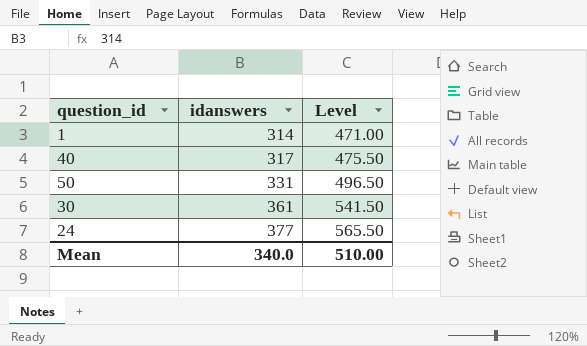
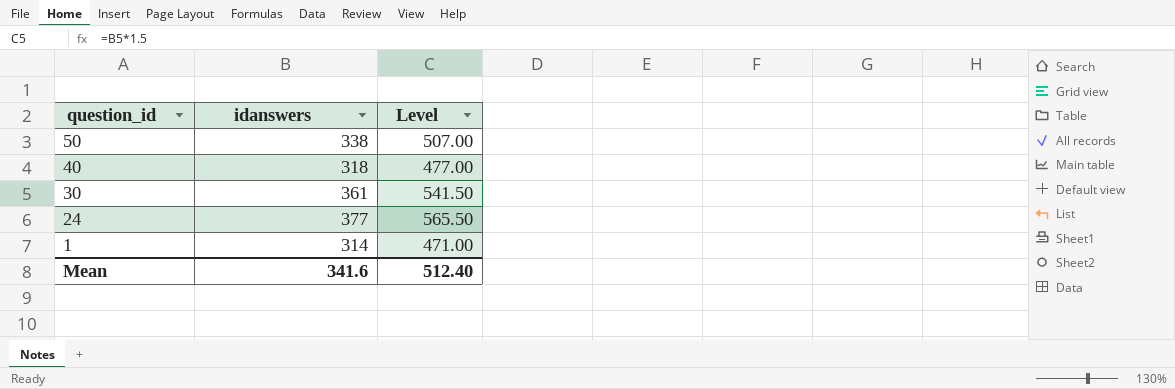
row order: idanswers ascending -> question_id descending
50 | idanswers: 331 -> 338
50 | Level: 496.50 -> 507.00
40 | idanswers: 317 -> 318
40 | Level: 475.50 -> 477.00
Mean | idanswers: 340.0 -> 341.6
Mean | Level: 510.00 -> 512.40

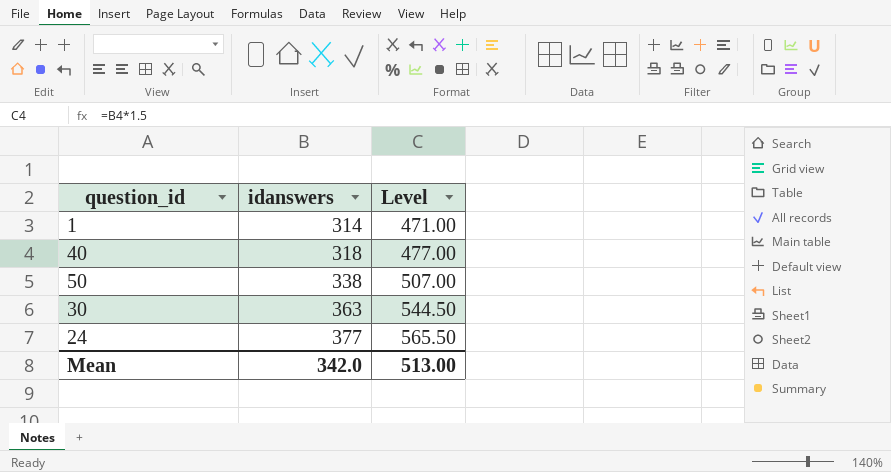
row order: question_id descending -> idanswers ascending
30 | idanswers: 361 -> 363
30 | Level: 541.50 -> 544.50
Mean | idanswers: 341.6 -> 342.0
Mean | Level: 512.40 -> 513.00

